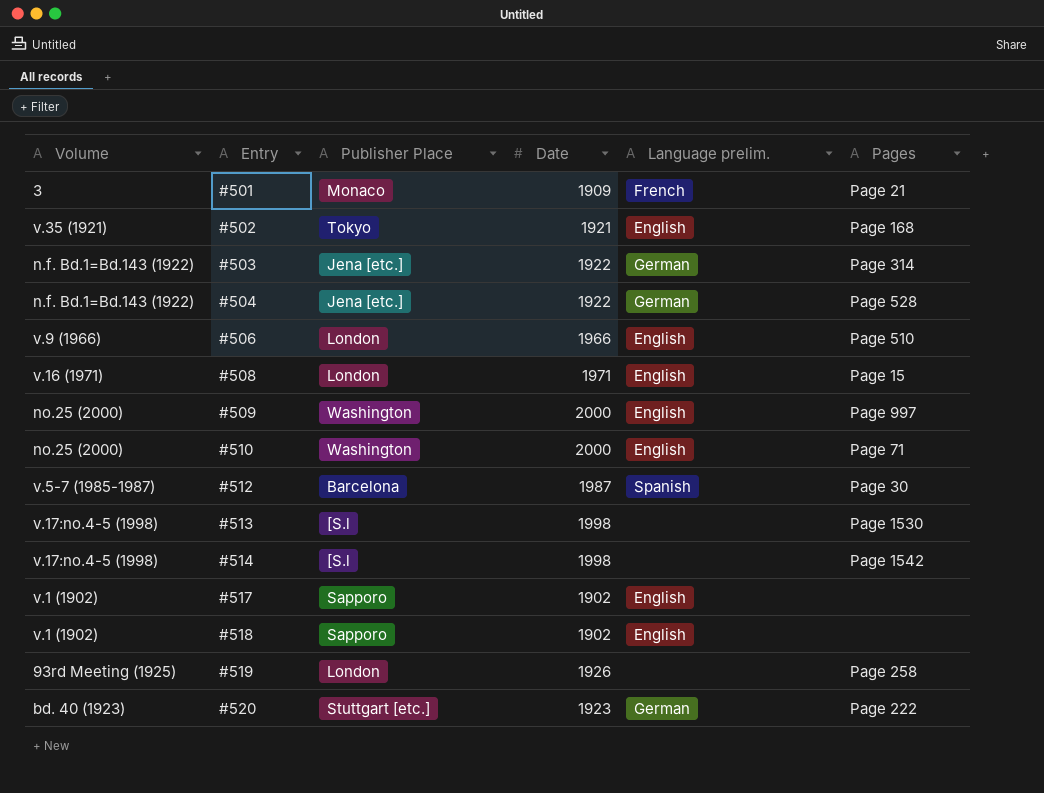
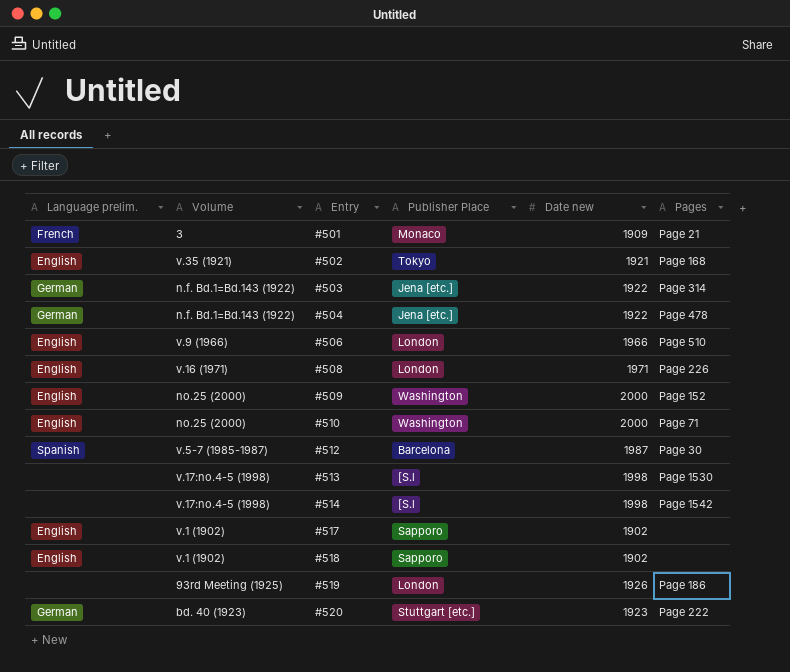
column Language prelim. | position: 5 -> 1
column name: Date -> Date new
#504 | Pages: Page 528 -> Page 478
#508 | Pages: Page 15 -> Page 226
#509 | Pages: Page 997 -> Page 152
#519 | Pages: Page 258 -> Page 186

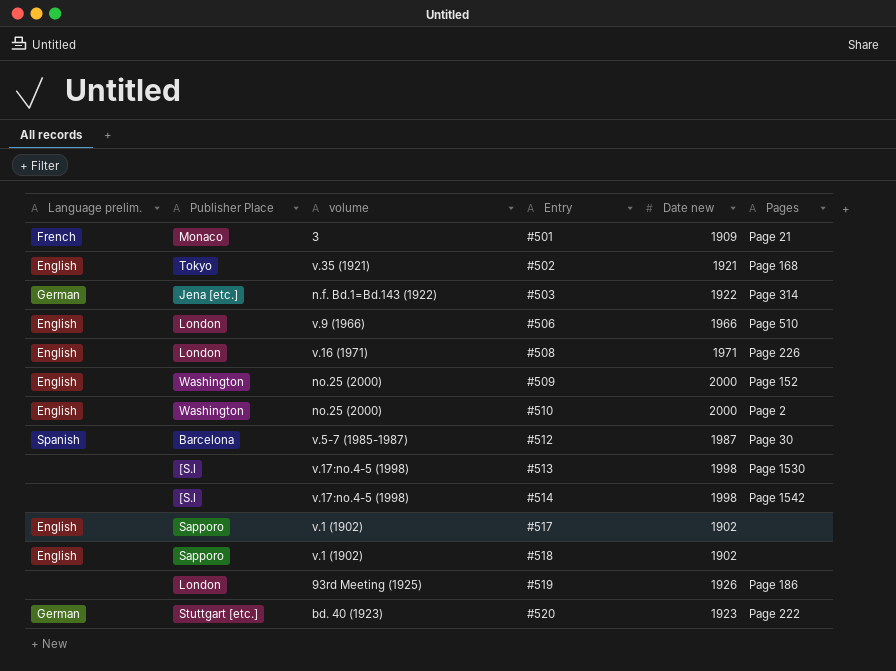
column Publisher Place | position: 4 -> 2
column name: Volume -> volume
row #504: German | n.f. Bd.1=Bd.143 (1922) | Jena [etc.] | 1922 | Page 478 -> none
#510 | Pages: Page 71 -> Page 2

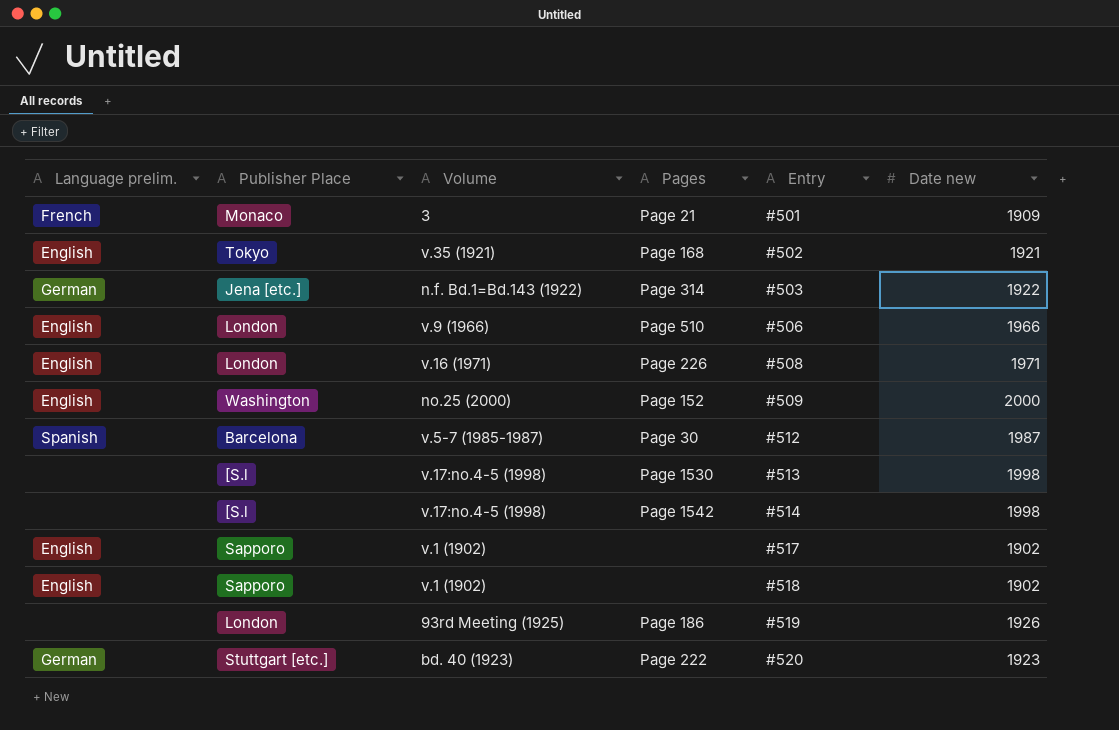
column name: volume -> Volume
column Pages | position: 6 -> 4
row #510: English | Washington | no.25 (2000) | 2000 | Page 2 -> none

